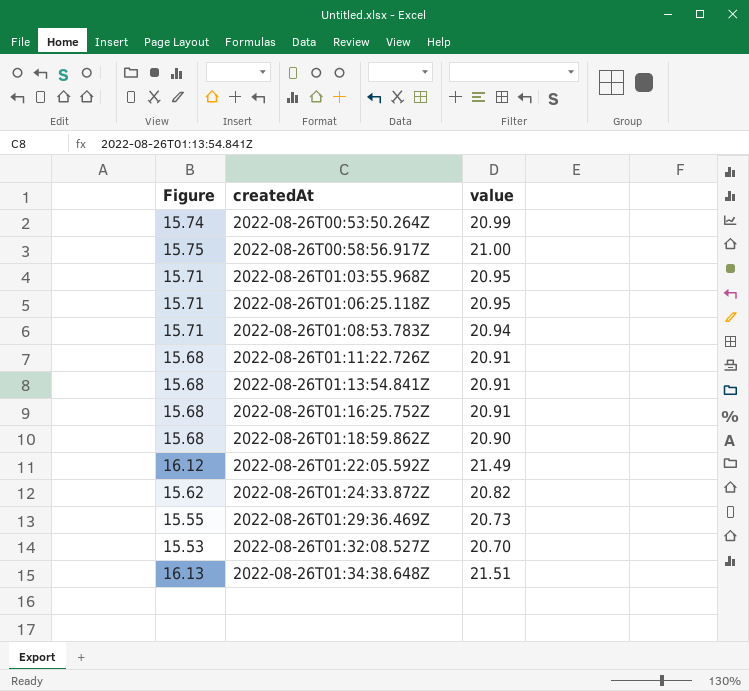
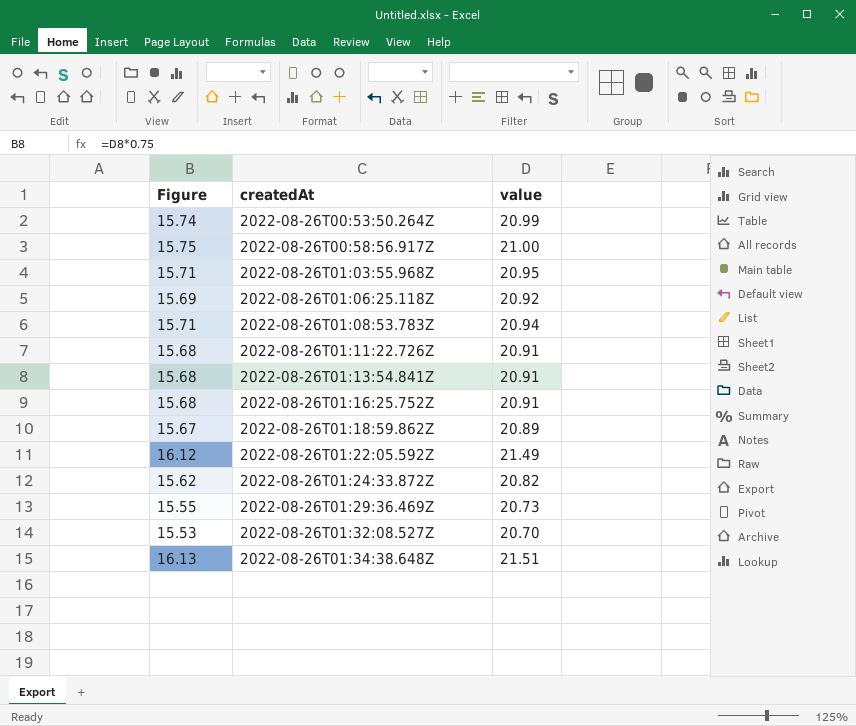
2022-08-26T01:06:25.118Z | Figure: 15.71 -> 15.69
2022-08-26T01:06:25.118Z | value: 20.95 -> 20.92
2022-08-26T01:18:59.862Z | Figure: 15.68 -> 15.67
2022-08-26T01:18:59.862Z | value: 20.90 -> 20.89

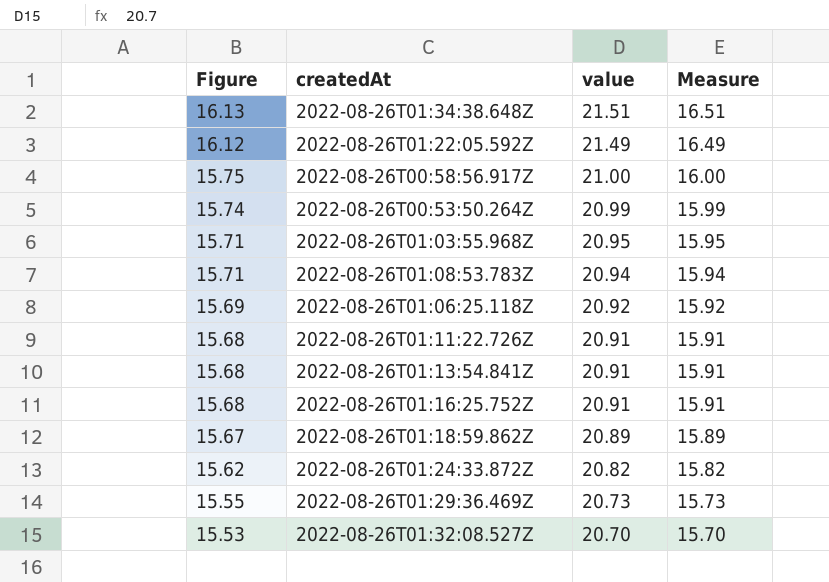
row order: createdAt ascending -> Figure descending
column Measure | formula: none -> [value] - 5

